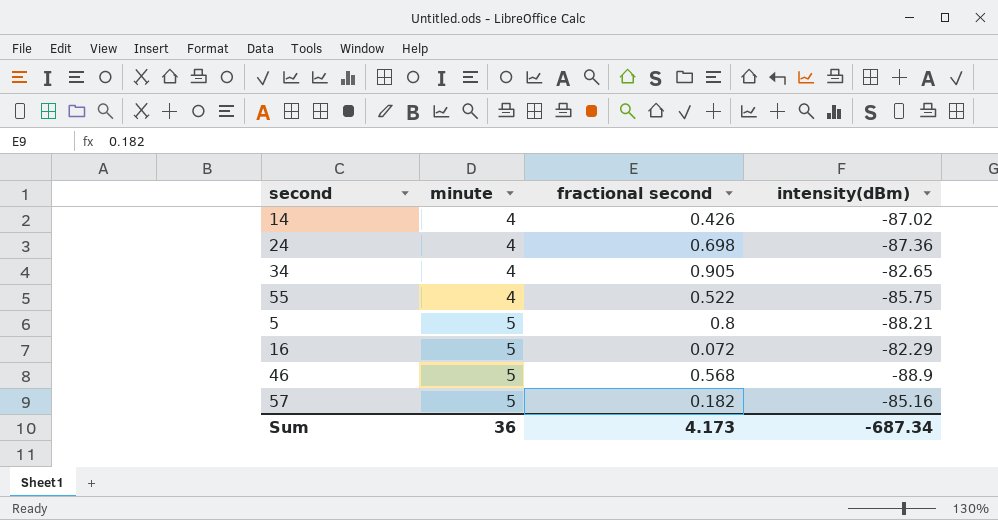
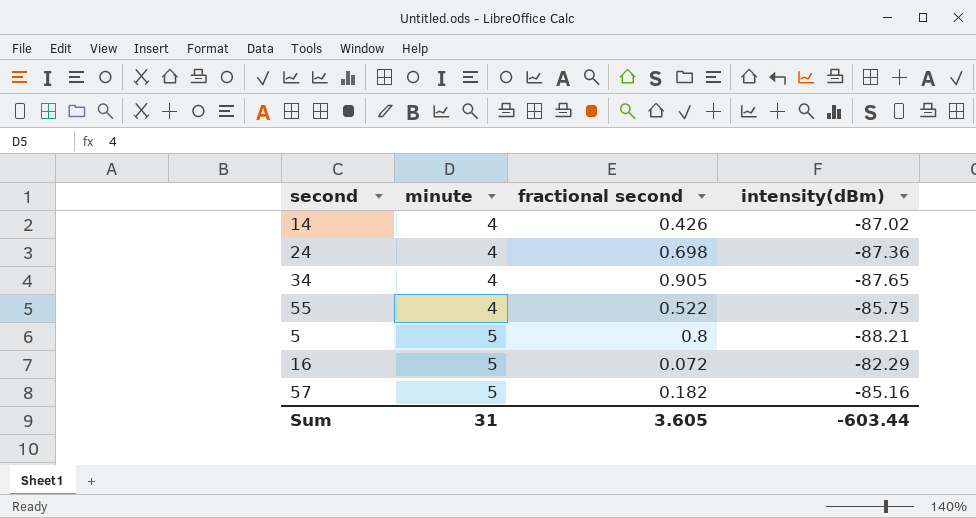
row 46: 5 | 0.568 | -88.9 -> none
34 | intensity(dBm): -82.65 -> -87.65
Sum | minute: 36 -> 31
Sum | fractional second: 4.173 -> 3.605
Sum | intensity(dBm): -687.34 -> -603.44

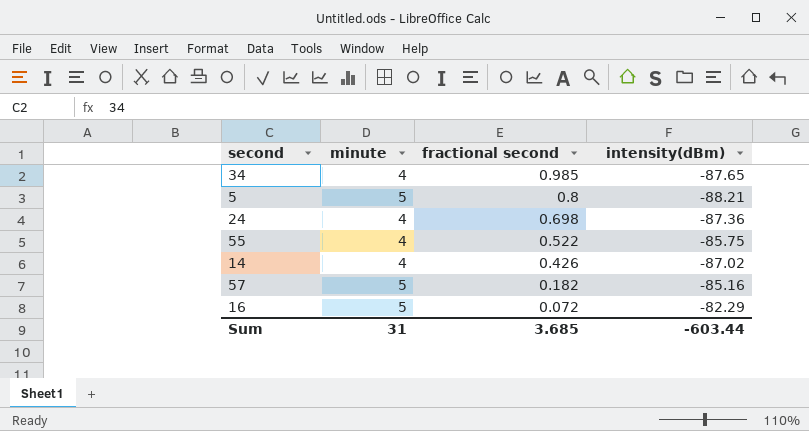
row order: minute ascending -> fractional second descending
34 | fractional second: 0.905 -> 0.985
Sum | fractional second: 3.605 -> 3.685

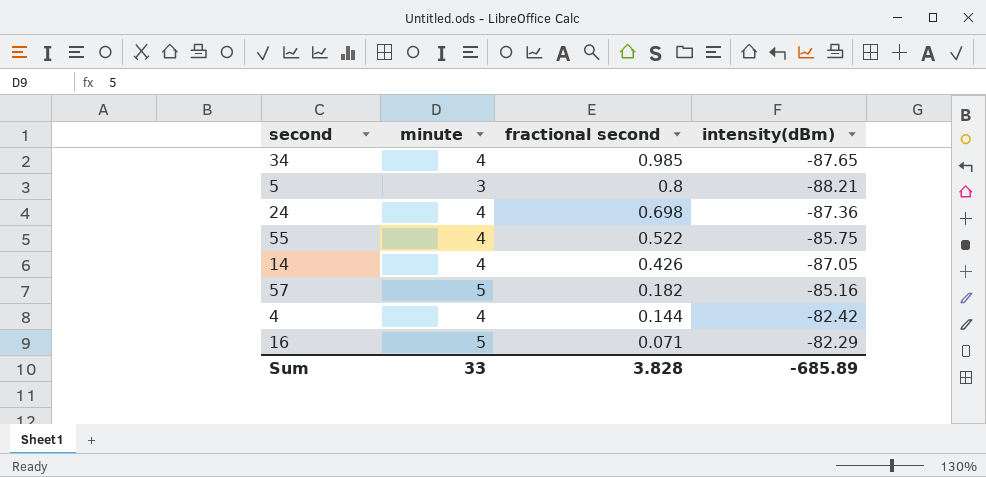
5 | minute: 5 -> 3
14 | intensity(dBm): -87.02 -> -87.05
row 4: none -> 4 | 0.144 | -82.42
16 | fractional second: 0.072 -> 0.071
Sum | minute: 31 -> 33
Sum | fractional second: 3.685 -> 3.828
Sum | intensity(dBm): -603.44 -> -685.89

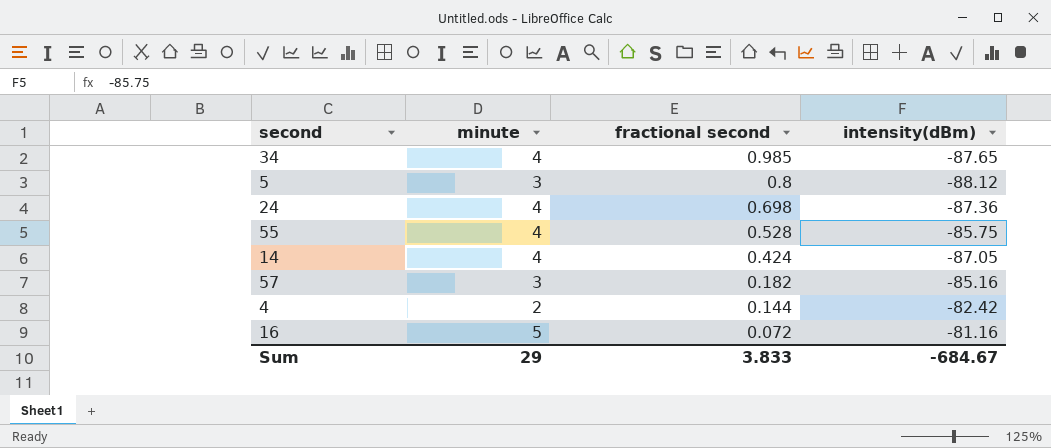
5 | intensity(dBm): -88.21 -> -88.12
55 | fractional second: 0.522 -> 0.528
14 | fractional second: 0.426 -> 0.424
57 | minute: 5 -> 3
4 | minute: 4 -> 2
16 | fractional second: 0.071 -> 0.072
16 | intensity(dBm): -82.29 -> -81.16
Sum | minute: 33 -> 29
Sum | fractional second: 3.828 -> 3.833
Sum | intensity(dBm): -685.89 -> -684.67

